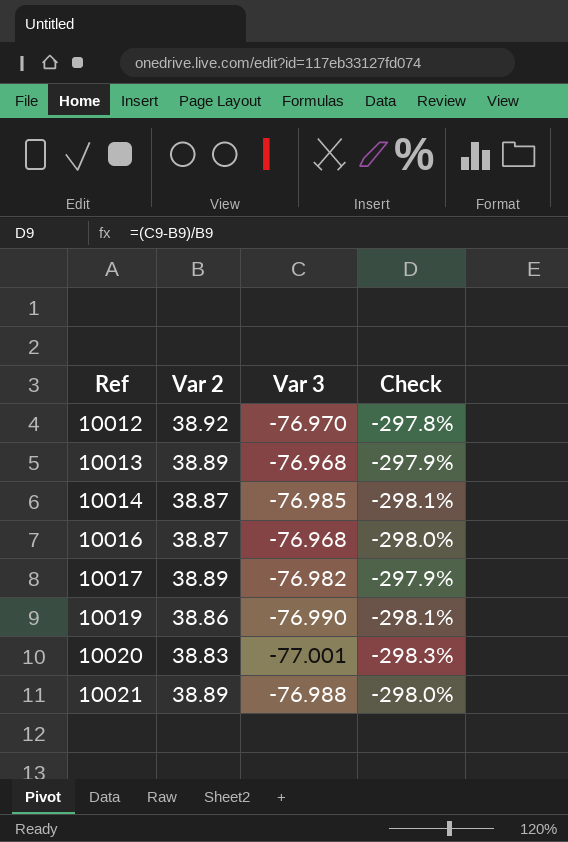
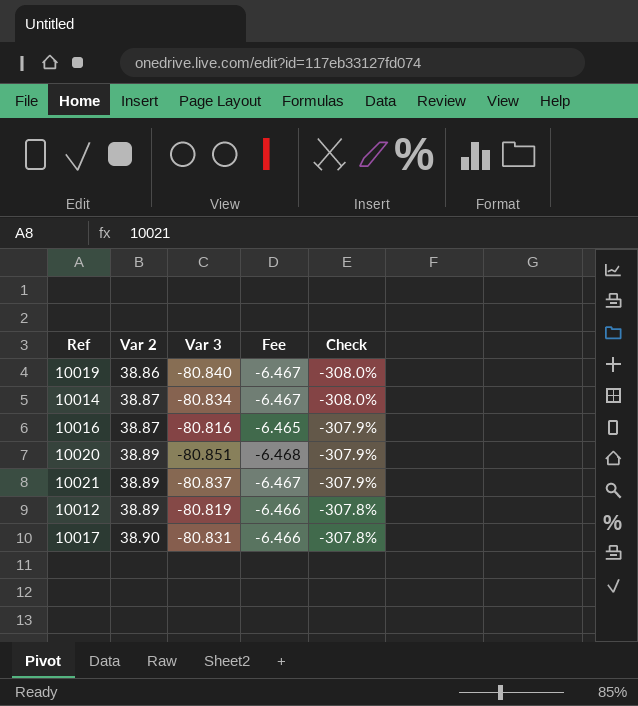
row order: Ref ascending -> Var 2 ascending
column Fee | formula: none -> [Var 3] * 0.08
row 10013: 38.89 | -76.968 | -297.9% -> none
10019 | Var 3: -76.990 -> -80.840
10019 | Check: -298.1% -> -308.0%
10014 | Var 3: -76.985 -> -80.834
10014 | Check: -298.1% -> -308.0%
10016 | Var 3: -76.968 -> -80.816
10016 | Check: -298.0% -> -307.9%
10020 | Var 2: 38.83 -> 38.89
10020 | Var 3: -77.001 -> -80.851
10020 | Check: -298.3% -> -307.9%
10021 | Var 3: -76.988 -> -80.837
10021 | Check: -298.0% -> -307.9%
10012 | Var 2: 38.92 -> 38.89
10012 | Var 3: -76.970 -> -80.819
10012 | Check: -297.8% -> -307.8%
10017 | Var 2: 38.89 -> 38.90
10017 | Var 3: -76.982 -> -80.831
10017 | Check: -297.9% -> -307.8%

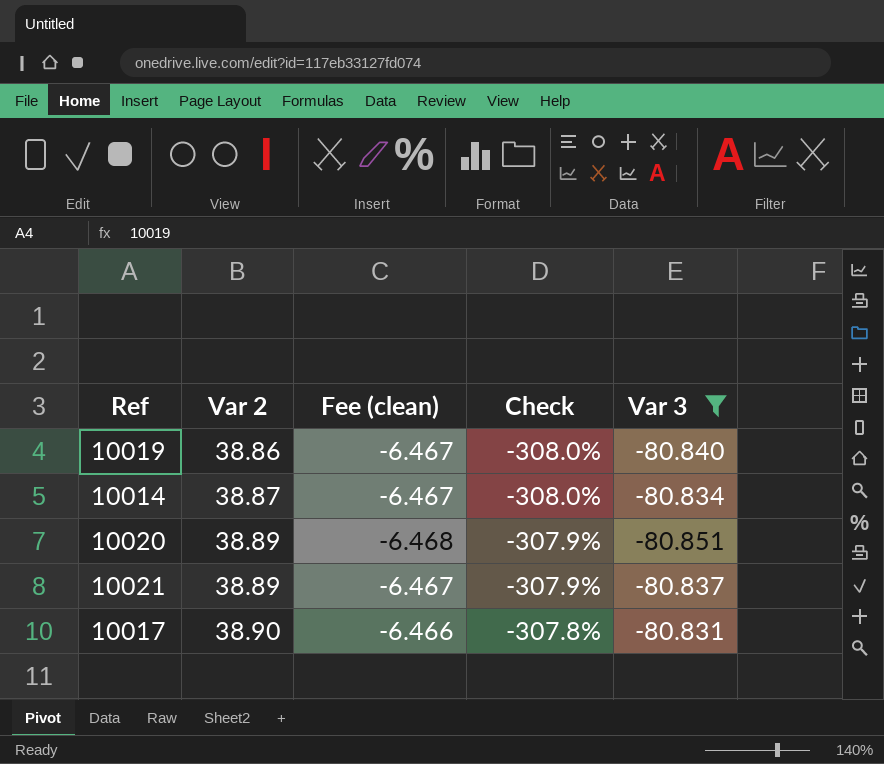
filter: none -> Var 3 <= -80.831
column name: Fee -> Fee (clean)
column Var 3 | position: 3 -> 5

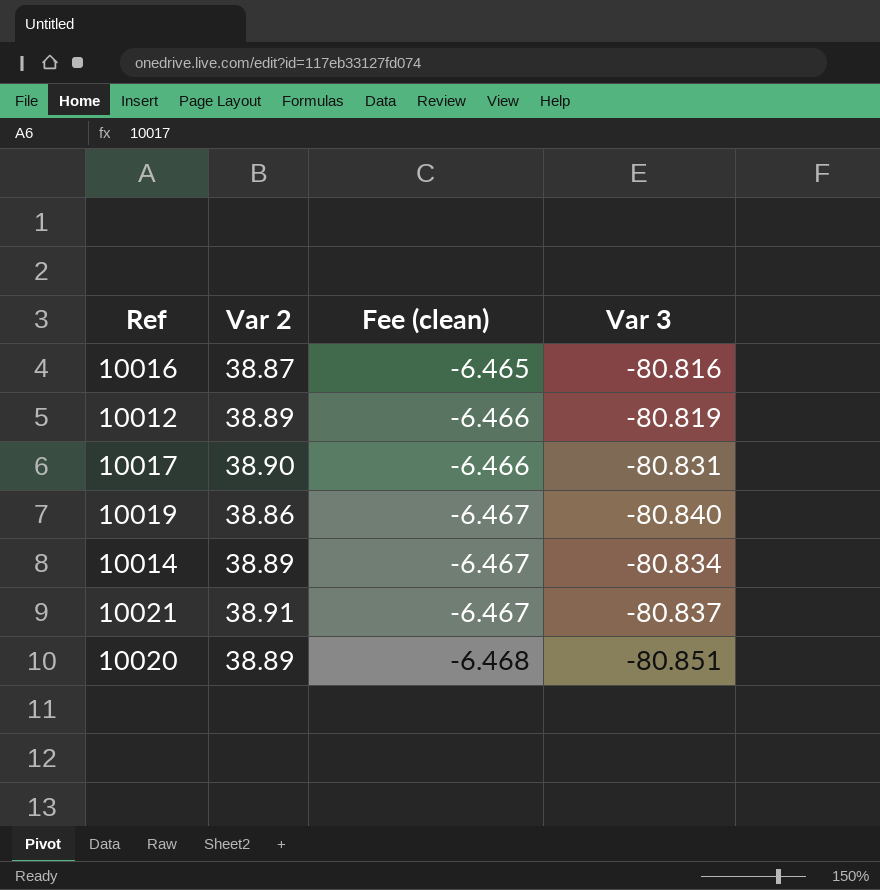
filter: Var 3 <= -80.831 -> none
row order: Var 2 ascending -> Fee (clean) descending
column Check | formula: ([Var 3] - [Var 2]) / [Var 2] -> none
10014 | Var 2: 38.87 -> 38.89
10021 | Var 2: 38.89 -> 38.91

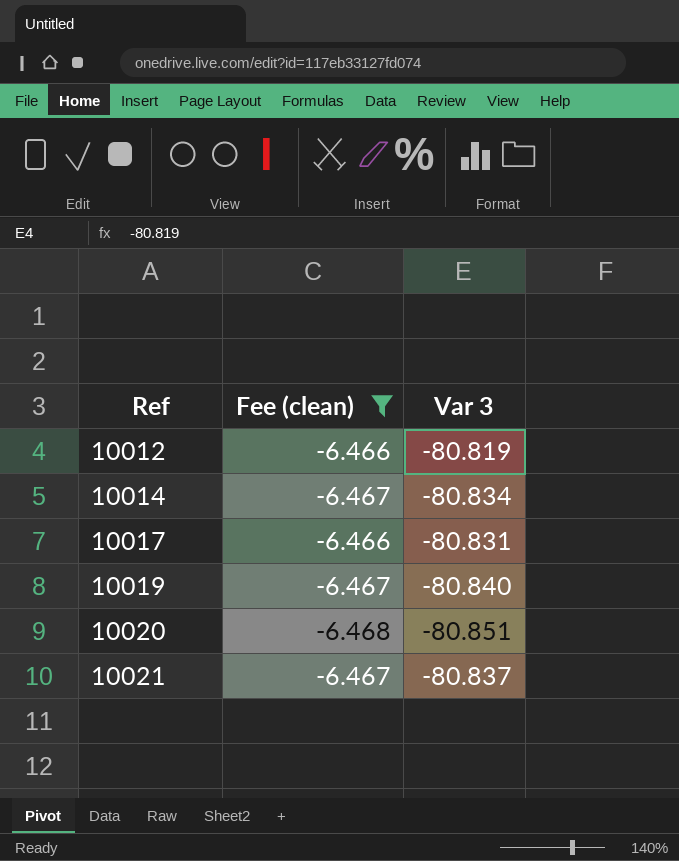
filter: none -> Fee (clean) != -6.465
row order: Fee (clean) descending -> Ref ascending
column Var 2 | position: 2 -> none

